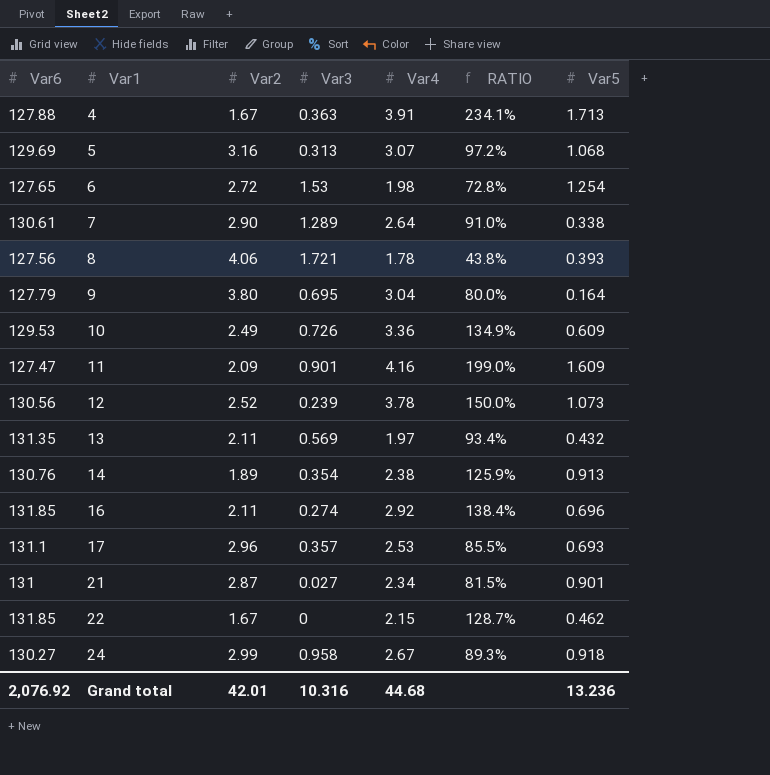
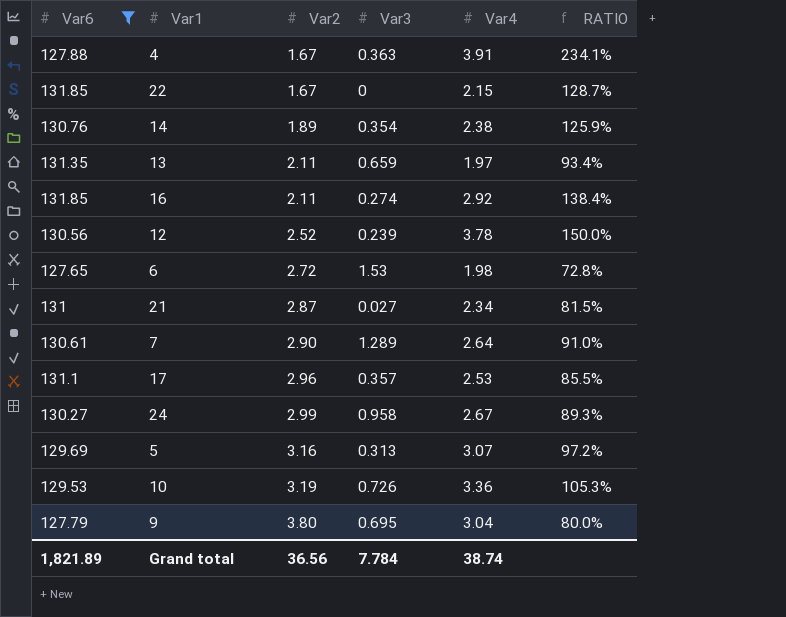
filter: none -> Var6 >= 127.65
row order: Var1 ascending -> Var2 ascending
column Var5 | position: 7 -> none
13 | Var3: 0.569 -> 0.659
10 | Var2: 2.49 -> 3.19
10 | RATIO: 134.9% -> 105.3%
Grand total | Var6: 2,076.92 -> 1,821.89
Grand total | Var2: 42.01 -> 36.56
Grand total | Var3: 10.316 -> 7.784
Grand total | Var4: 44.68 -> 38.74

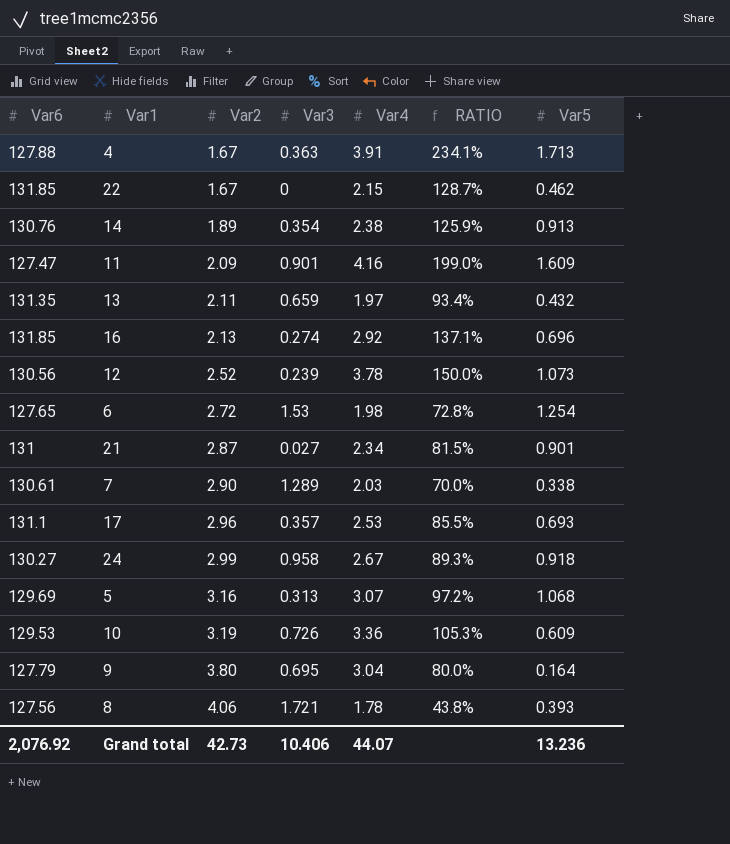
filter: Var6 >= 127.65 -> none
column Var5 | position: none -> 7
16 | Var2: 2.11 -> 2.13
16 | RATIO: 138.4% -> 137.1%
7 | Var4: 2.64 -> 2.03
7 | RATIO: 91.0% -> 70.0%
Grand total | Var6: 1,821.89 -> 2,076.92
Grand total | Var2: 36.56 -> 42.73
Grand total | Var3: 7.784 -> 10.406
Grand total | Var4: 38.74 -> 44.07

